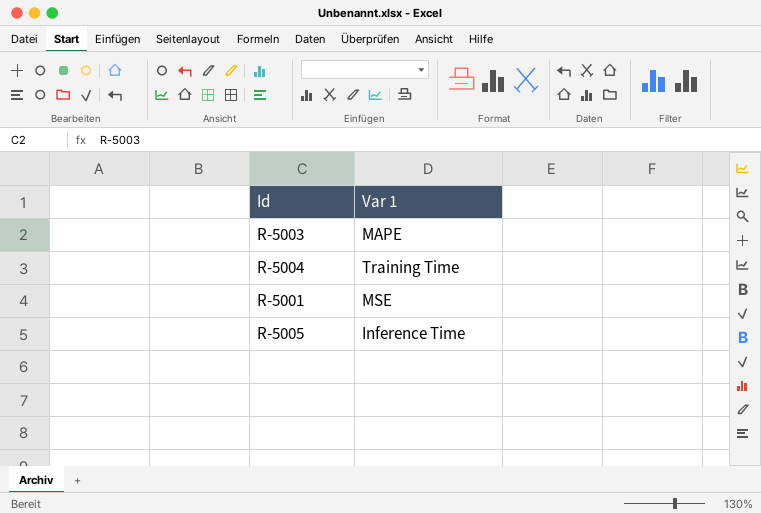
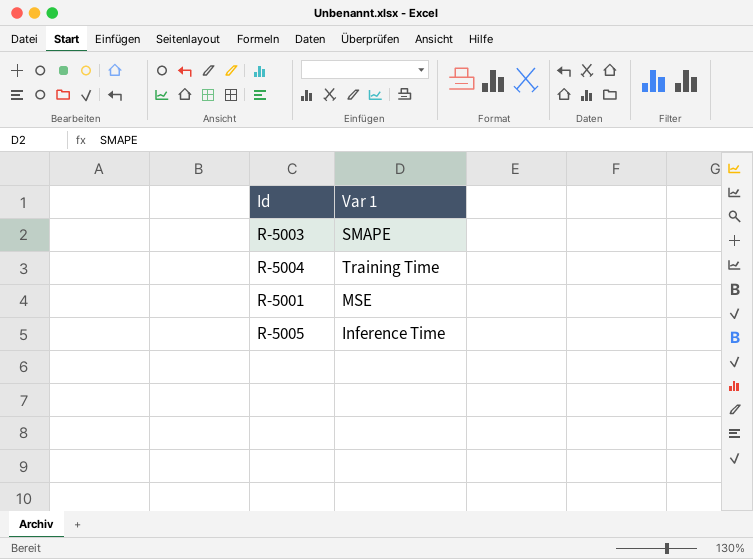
R-5003 | Var 1: MAPE -> SMAPE

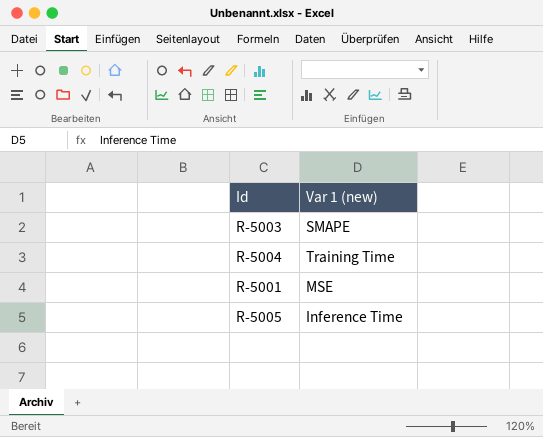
column name: Var 1 -> Var 1 (new)

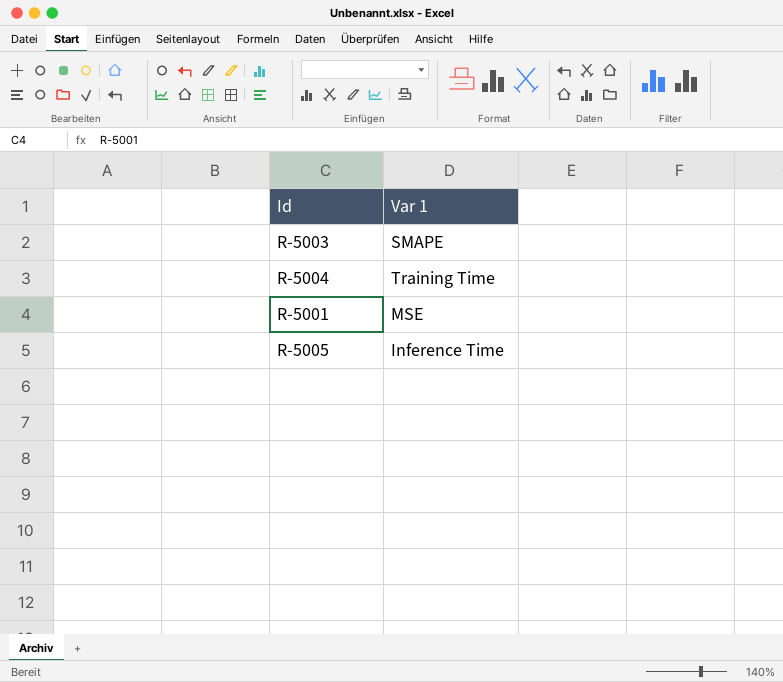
column name: Var 1 (new) -> Var 1

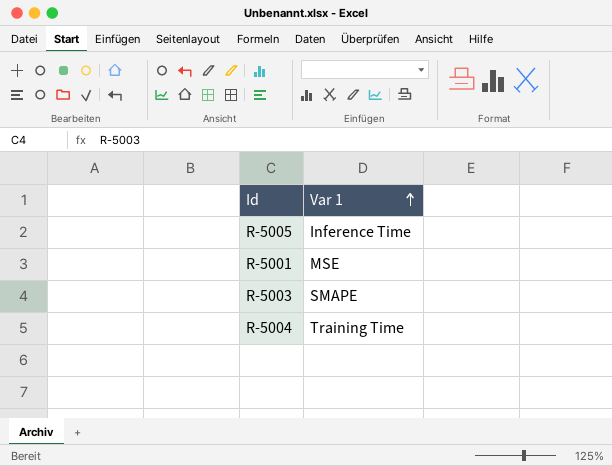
row order: none -> Var 1 ascending

